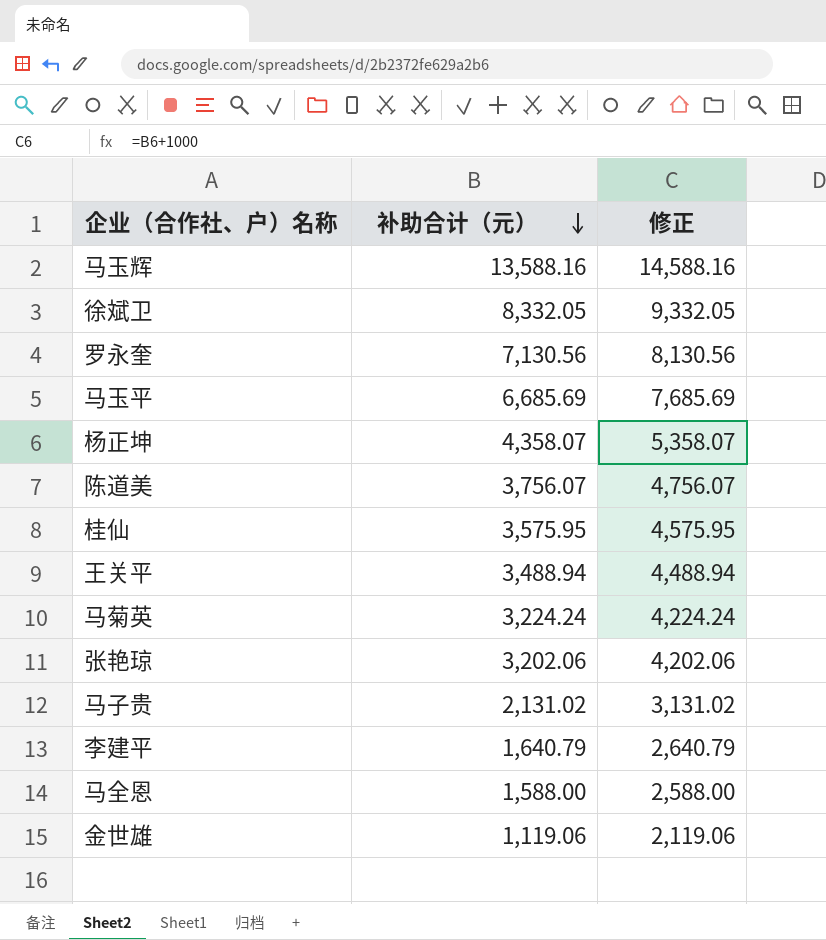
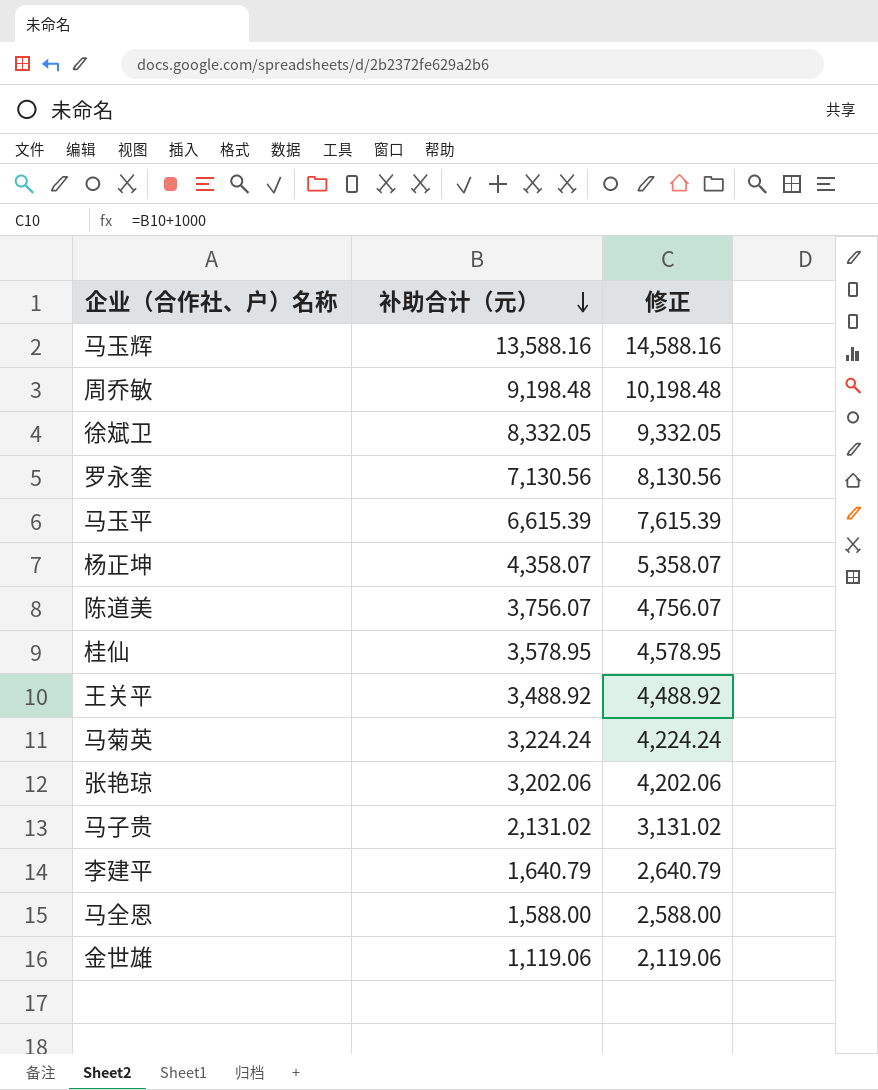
row 周乔敏: none -> 9,198.48 | 10,198.48
马玉平 | 补助合计（元）: 6,685.69 -> 6,615.39
马玉平 | 修正: 7,685.69 -> 7,615.39
桂仙 | 补助合计（元）: 3,575.95 -> 3,578.95
桂仙 | 修正: 4,575.95 -> 4,578.95
王关平 | 补助合计（元）: 3,488.94 -> 3,488.92
王关平 | 修正: 4,488.94 -> 4,488.92

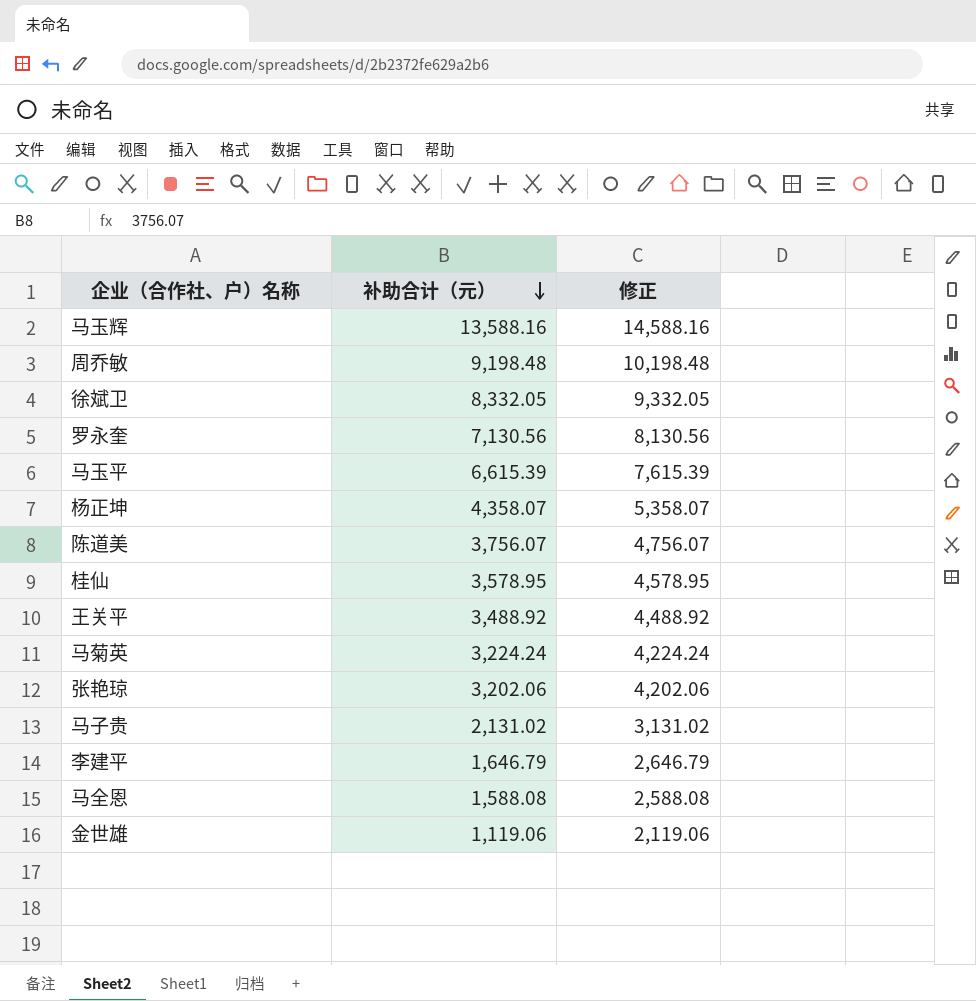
李建平 | 补助合计（元）: 1,640.79 -> 1,646.79
李建平 | 修正: 2,640.79 -> 2,646.79
马全恩 | 补助合计（元）: 1,588.00 -> 1,588.08
马全恩 | 修正: 2,588.00 -> 2,588.08

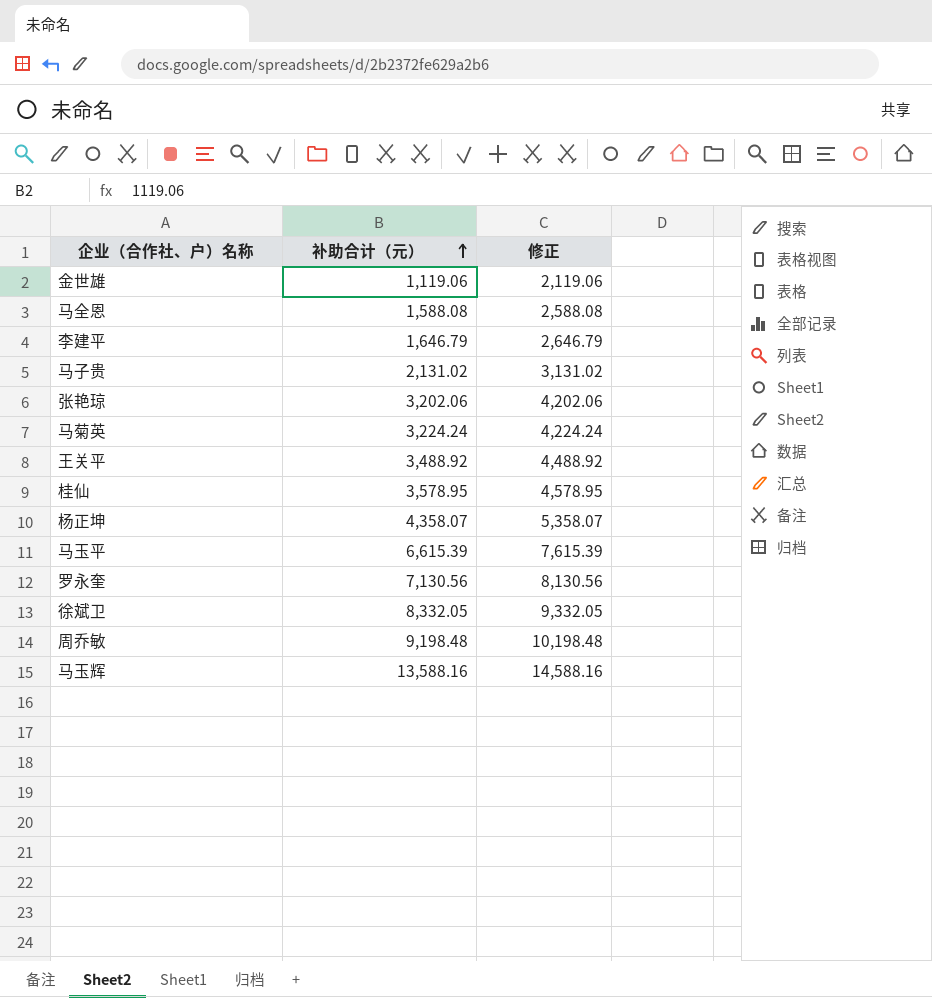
row order: 补助合计（元） descending -> 补助合计（元） ascending
row 陈道美: 3,756.07 | 4,756.07 -> none

